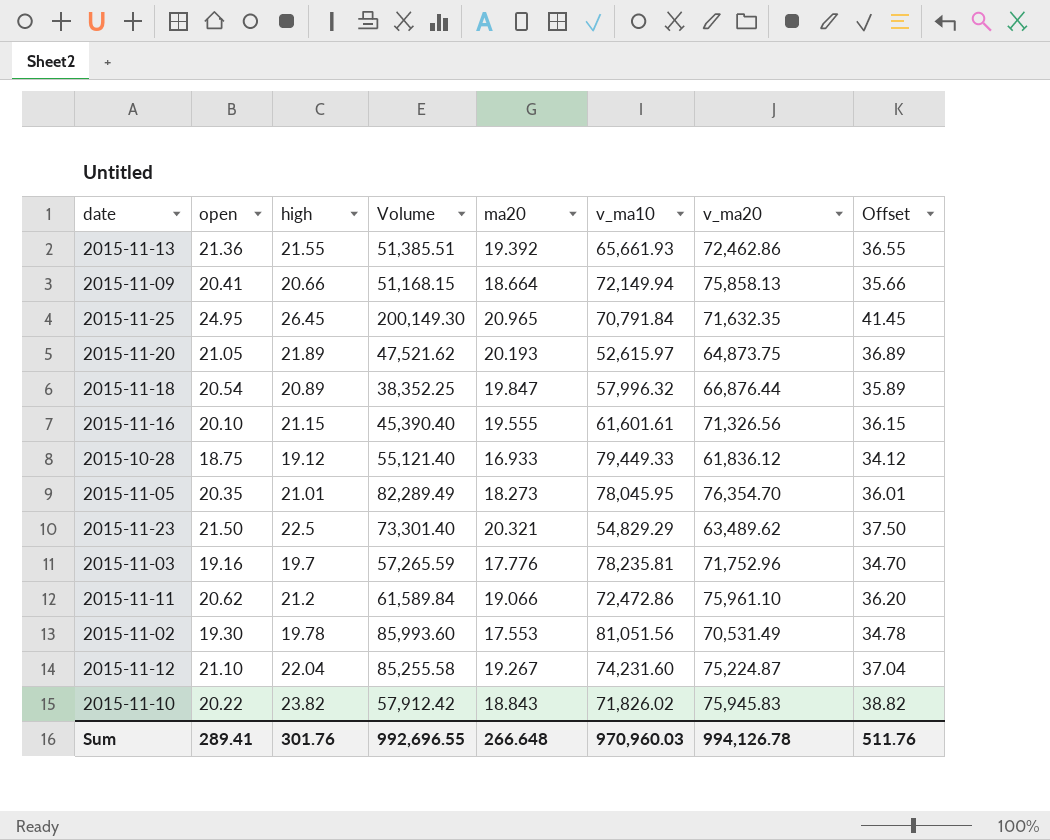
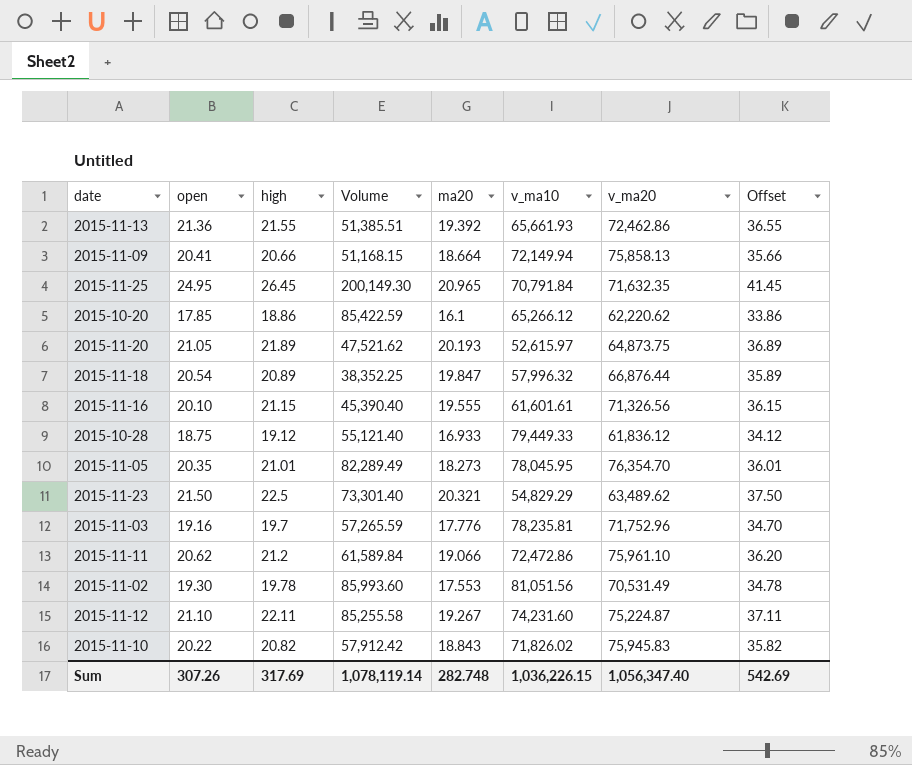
row 2015-10-20: none -> 17.85 | 18.86 | 85,422.59 | 16.1 | 65,266.12 | 62,220.62 | 33.86
2015-11-12 | high: 22.04 -> 22.11
2015-11-12 | Offset: 37.04 -> 37.11
2015-11-10 | high: 23.82 -> 20.82
2015-11-10 | Offset: 38.82 -> 35.82
Sum | open: 289.41 -> 307.26
Sum | high: 301.76 -> 317.69
Sum | Volume: 992,696.55 -> 1,078,119.14
Sum | ma20: 266.648 -> 282.748
Sum | v_ma10: 970,960.03 -> 1,036,226.15
Sum | v_ma20: 994,126.78 -> 1,056,347.40
Sum | Offset: 511.76 -> 542.69

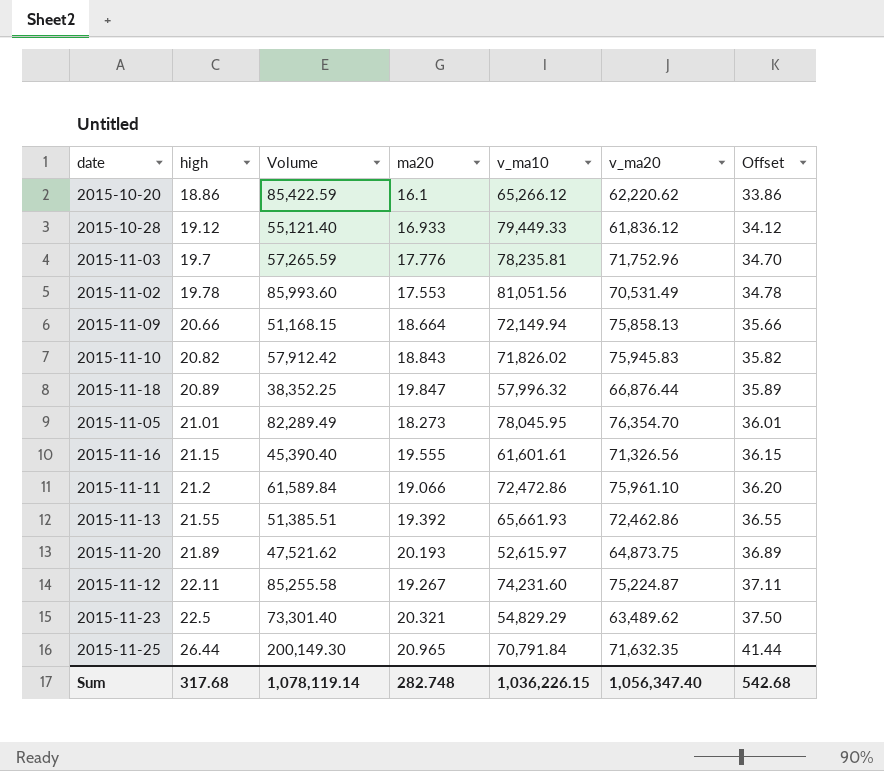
row order: none -> high ascending
column open | position: 2 -> none
2015-11-25 | high: 26.45 -> 26.44
2015-11-25 | Offset: 41.45 -> 41.44
Sum | high: 317.69 -> 317.68
Sum | Offset: 542.69 -> 542.68

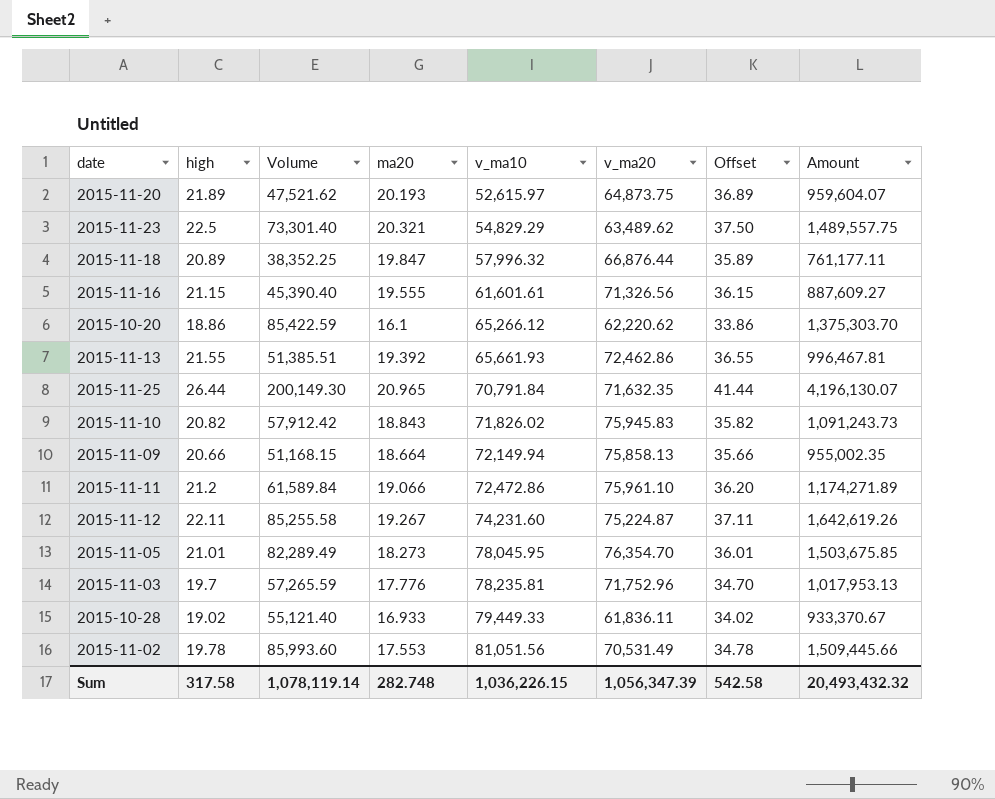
row order: high ascending -> v_ma10 ascending
column Amount | formula: none -> [Volume] * [ma20]
2015-10-28 | high: 19.12 -> 19.02
2015-10-28 | v_ma20: 61,836.12 -> 61,836.11
2015-10-28 | Offset: 34.12 -> 34.02
Sum | high: 317.68 -> 317.58
Sum | v_ma20: 1,056,347.40 -> 1,056,347.39
Sum | Offset: 542.68 -> 542.58

